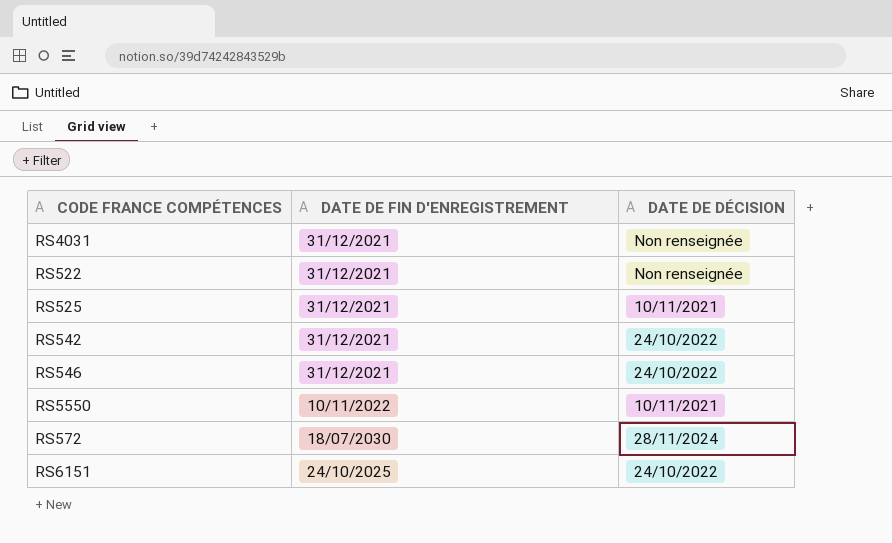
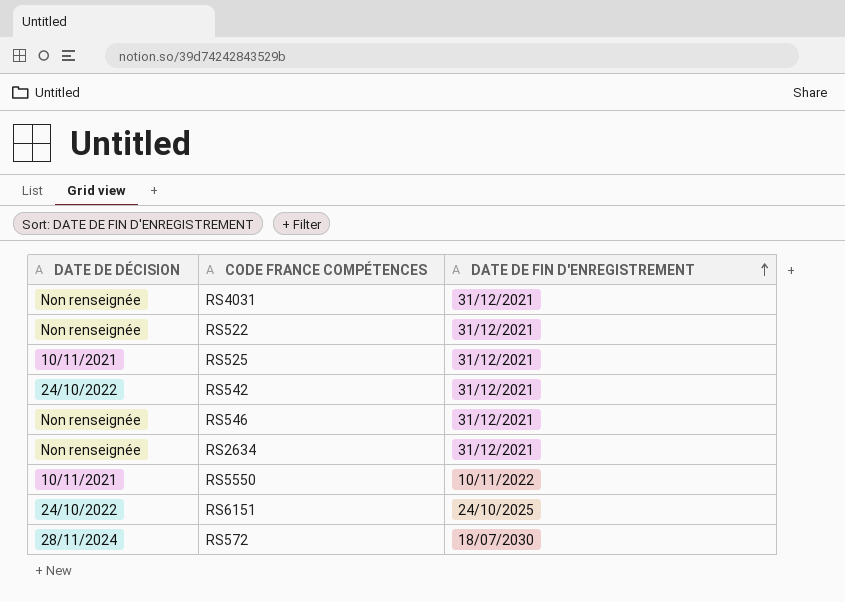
row order: none -> DATE DE FIN D'ENREGISTREMENT ascending
column DATE DE DÉCISION | position: 3 -> 1
RS546 | DATE DE DÉCISION: 24/10/2022 -> Non renseignée
row RS2634: none -> Non renseignée | 31/12/2021

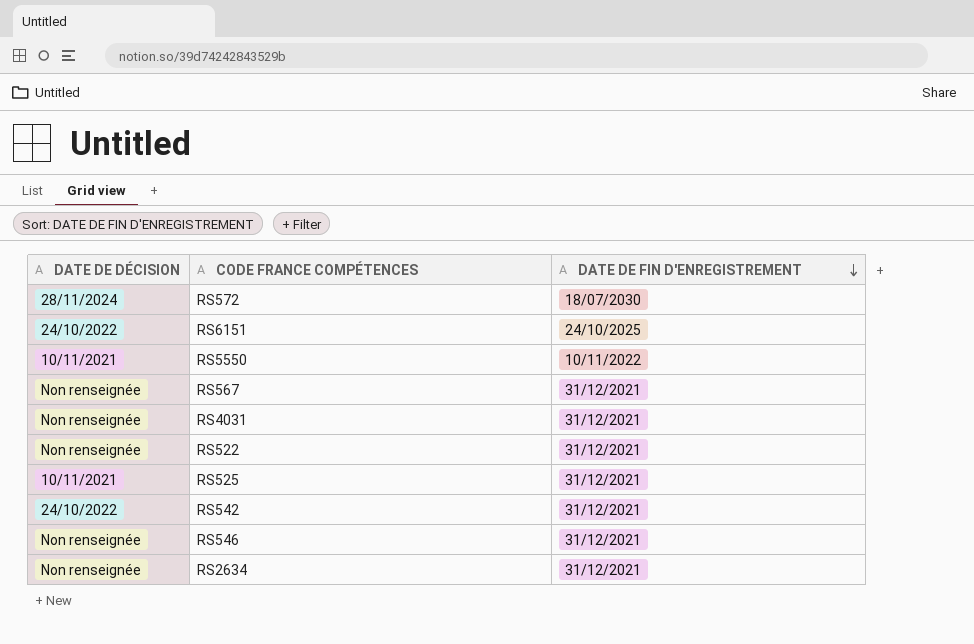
row order: DATE DE FIN D'ENREGISTREMENT ascending -> DATE DE FIN D'ENREGISTREMENT descending
row RS567: none -> Non renseignée | 31/12/2021

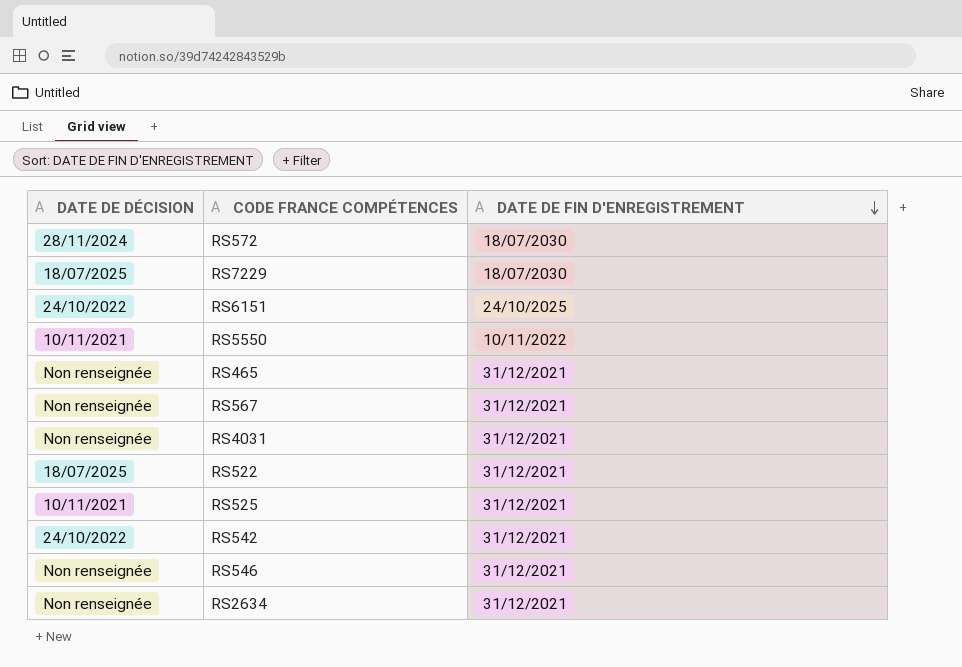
row RS7229: none -> 18/07/2025 | 18/07/2030
row RS465: none -> Non renseignée | 31/12/2021
RS522 | DATE DE DÉCISION: Non renseignée -> 18/07/2025

